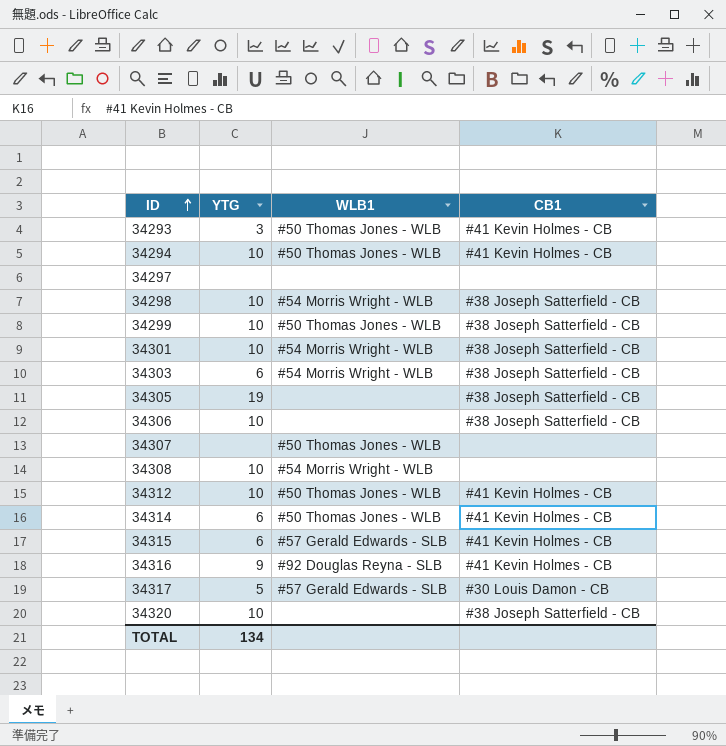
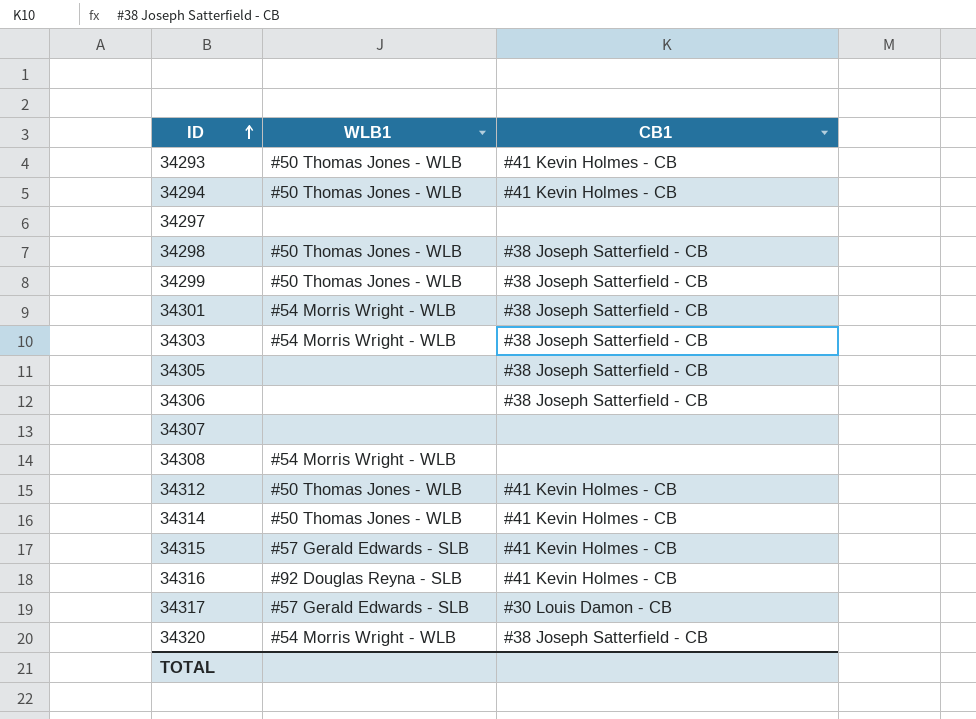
column YTG | position: 2 -> none
34298 | WLB1: #54 Morris Wright - WLB -> #50 Thomas Jones - WLB
34307 | WLB1: #50 Thomas Jones - WLB -> none
34320 | WLB1: none -> #54 Morris Wright - WLB

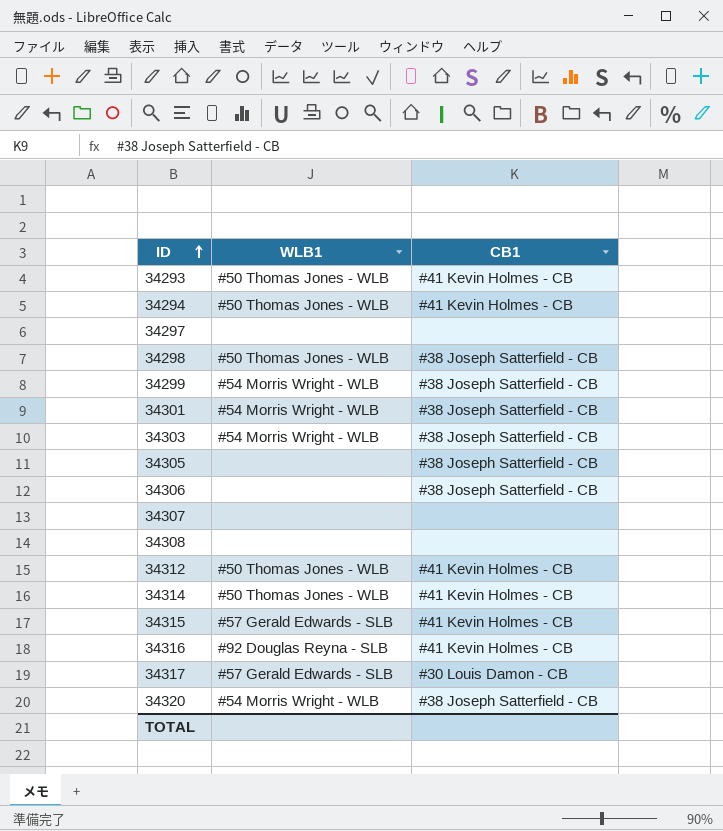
34299 | WLB1: #50 Thomas Jones - WLB -> #54 Morris Wright - WLB
34308 | WLB1: #54 Morris Wright - WLB -> none

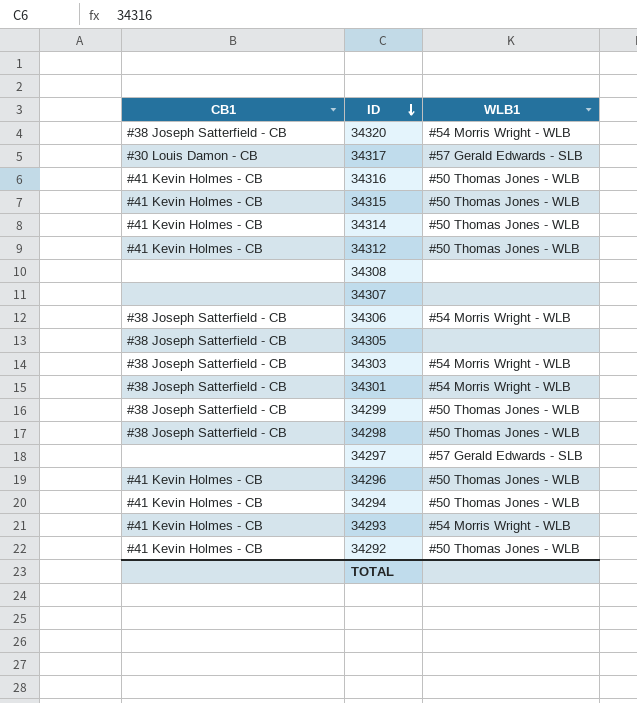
row order: ID ascending -> ID descending
column CB1 | position: 3 -> 1
34316 | WLB1: #92 Douglas Reyna - SLB -> #50 Thomas Jones - WLB
34315 | WLB1: #57 Gerald Edwards - SLB -> #50 Thomas Jones - WLB
34306 | WLB1: none -> #54 Morris Wright - WLB
34299 | WLB1: #54 Morris Wright - WLB -> #50 Thomas Jones - WLB
34297 | WLB1: none -> #57 Gerald Edwards - SLB
row 34296: none -> #41 Kevin Holmes - CB | #50 Thomas Jones - WLB
34293 | WLB1: #50 Thomas Jones - WLB -> #54 Morris Wright - WLB
row 34292: none -> #41 Kevin Holmes - CB | #50 Thomas Jones - WLB

